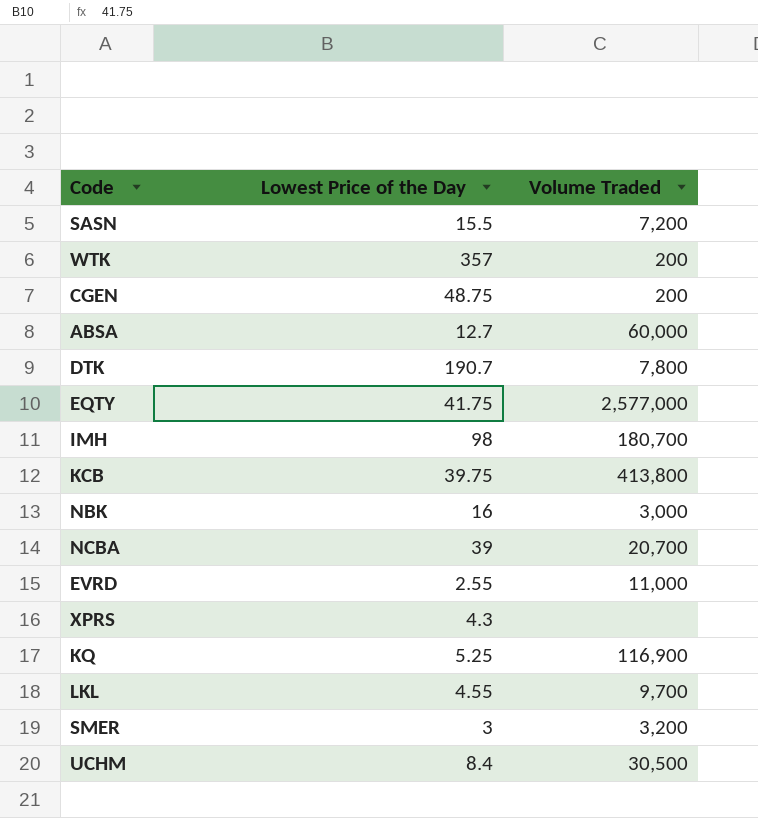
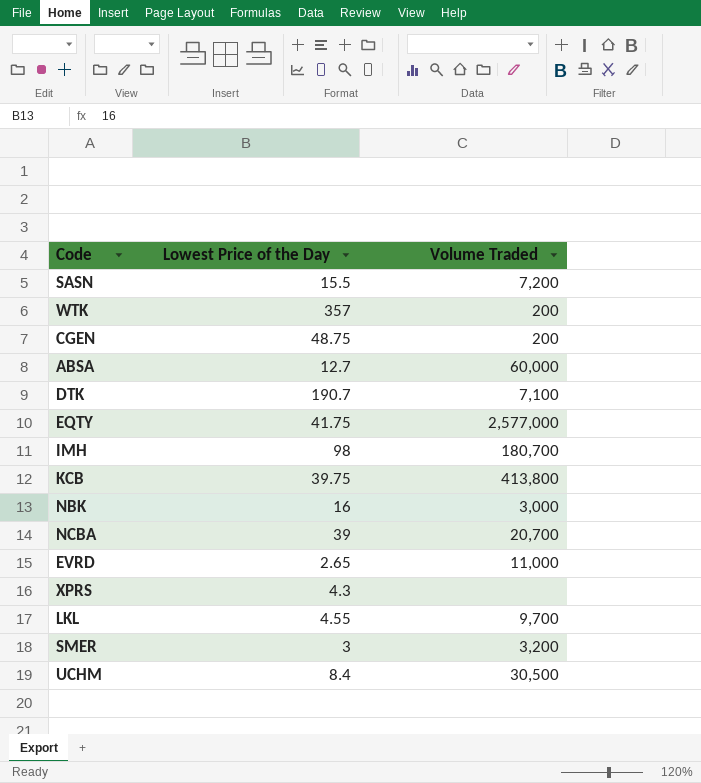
row KQ: 5.25 | 116,900 -> none
DTK | Volume Traded: 7,800 -> 7,100
EVRD | Lowest Price of the Day: 2.55 -> 2.65

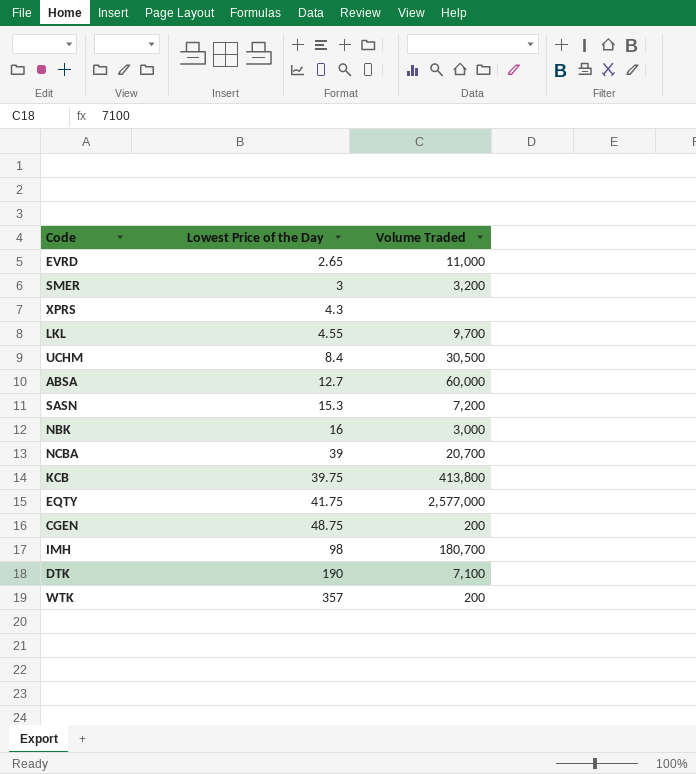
row order: none -> Lowest Price of the Day ascending
SASN | Lowest Price of the Day: 15.5 -> 15.3
DTK | Lowest Price of the Day: 190.7 -> 190

